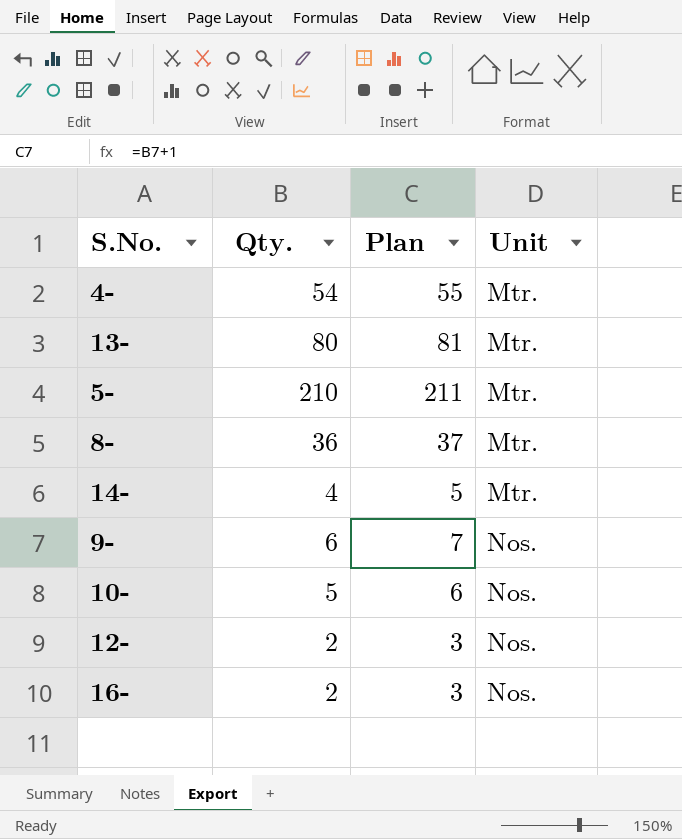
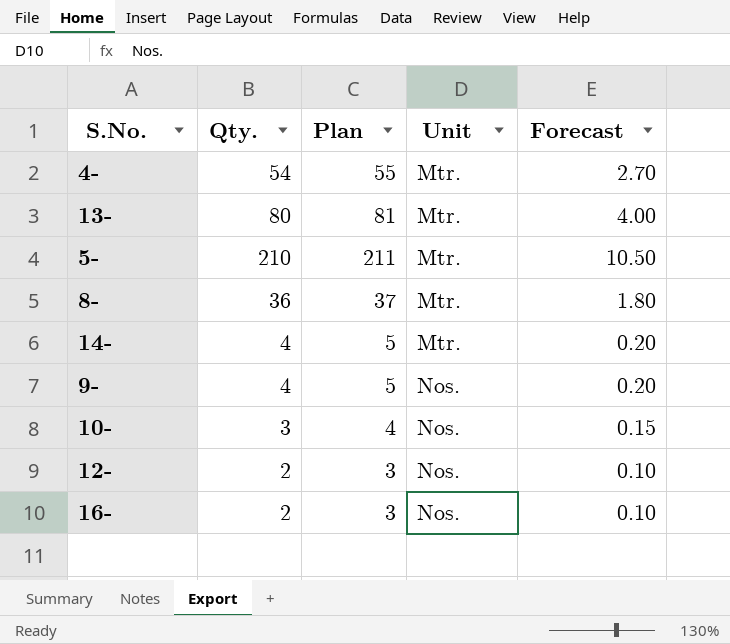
column Forecast | formula: none -> [Qty.] * 0.05
9- | Qty.: 6 -> 4
9- | Plan: 7 -> 5
10- | Qty.: 5 -> 3
10- | Plan: 6 -> 4

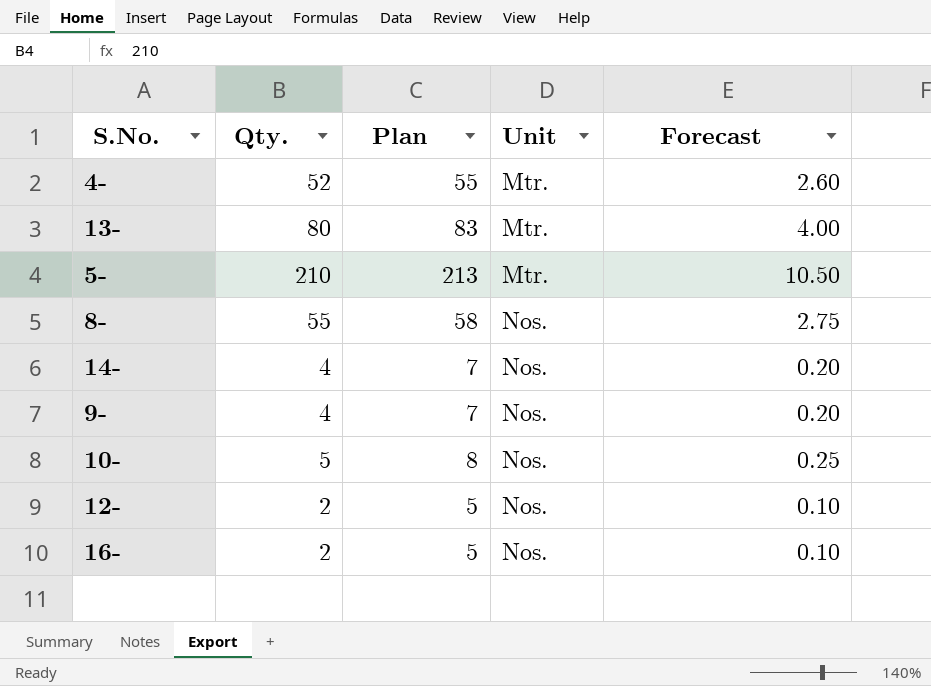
column Plan | formula: [Qty.] + 1 -> [Qty.] + 3
4- | Qty.: 54 -> 52
4- | Forecast: 2.70 -> 2.60
8- | Qty.: 36 -> 55
8- | Unit: Mtr. -> Nos.
8- | Forecast: 1.80 -> 2.75
14- | Unit: Mtr. -> Nos.
10- | Qty.: 3 -> 5
10- | Forecast: 0.15 -> 0.25

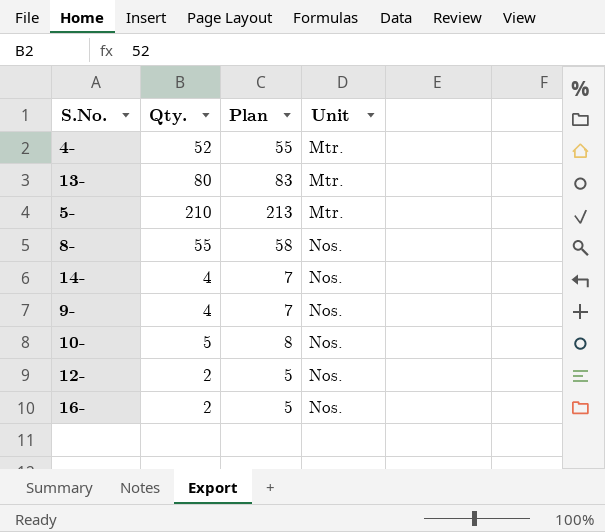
column Forecast | formula: [Qty.] * 0.05 -> none

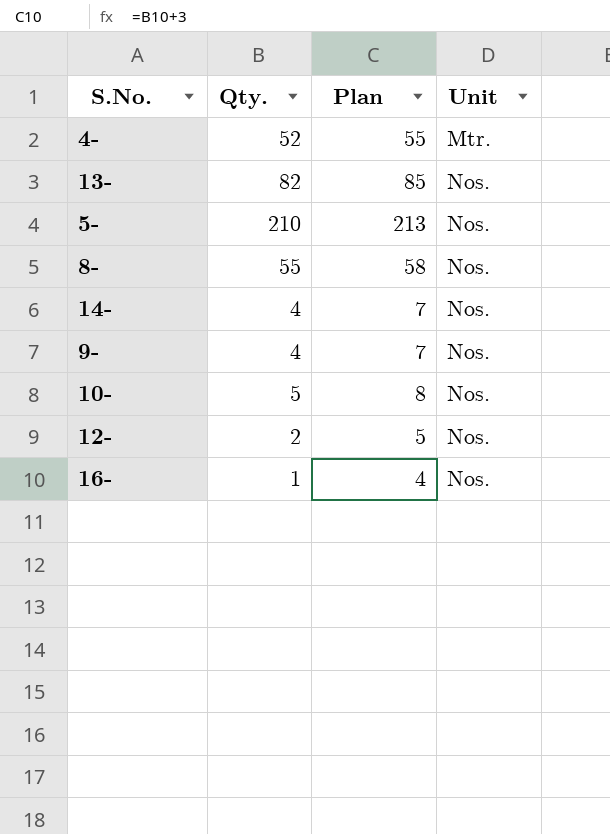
13- | Qty.: 80 -> 82
13- | Plan: 83 -> 85
13- | Unit: Mtr. -> Nos.
5- | Unit: Mtr. -> Nos.
16- | Qty.: 2 -> 1
16- | Plan: 5 -> 4

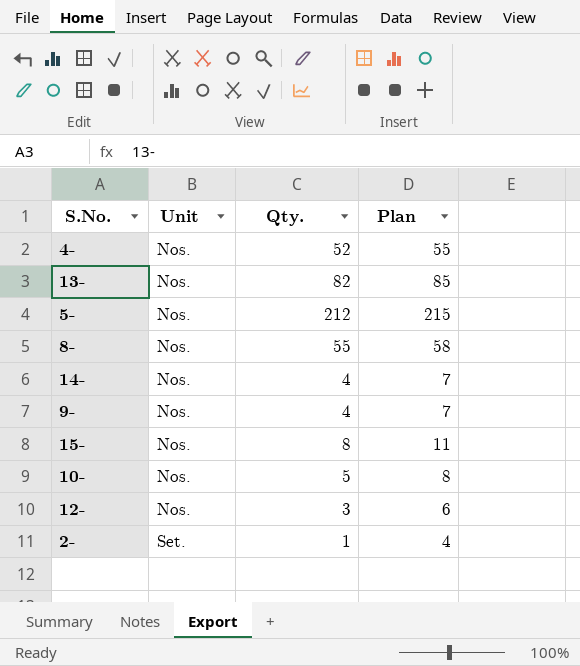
column Unit | position: 4 -> 2
row 16-: 1 | 4 | Nos. -> none
4- | Unit: Mtr. -> Nos.
5- | Qty.: 210 -> 212
5- | Plan: 213 -> 215
row 15-: none -> Nos. | 8 | 11
12- | Qty.: 2 -> 3
12- | Plan: 5 -> 6
row 2-: none -> Set. | 1 | 4

